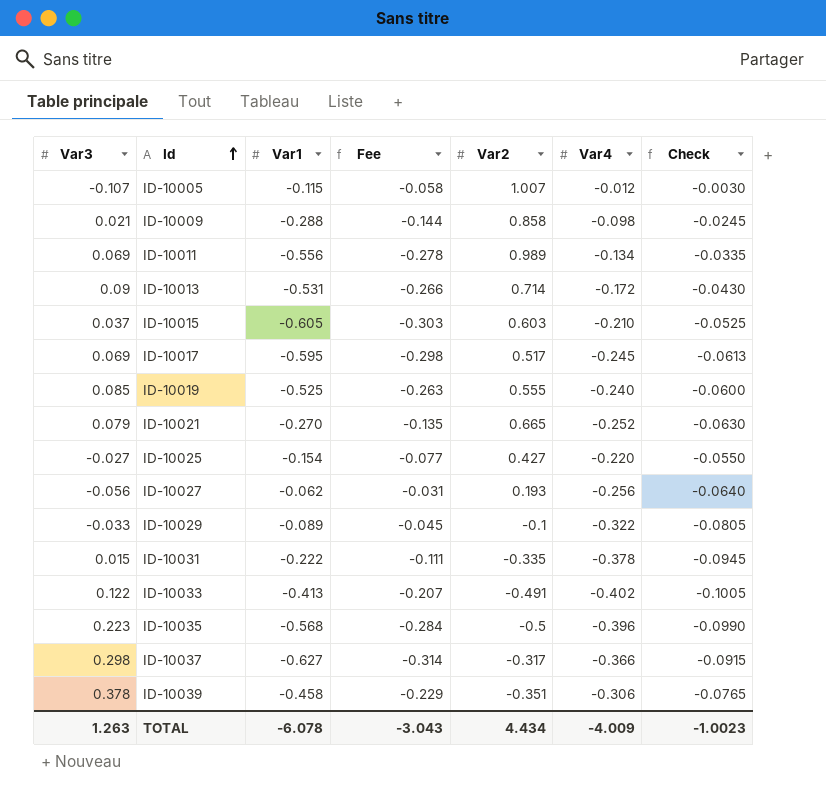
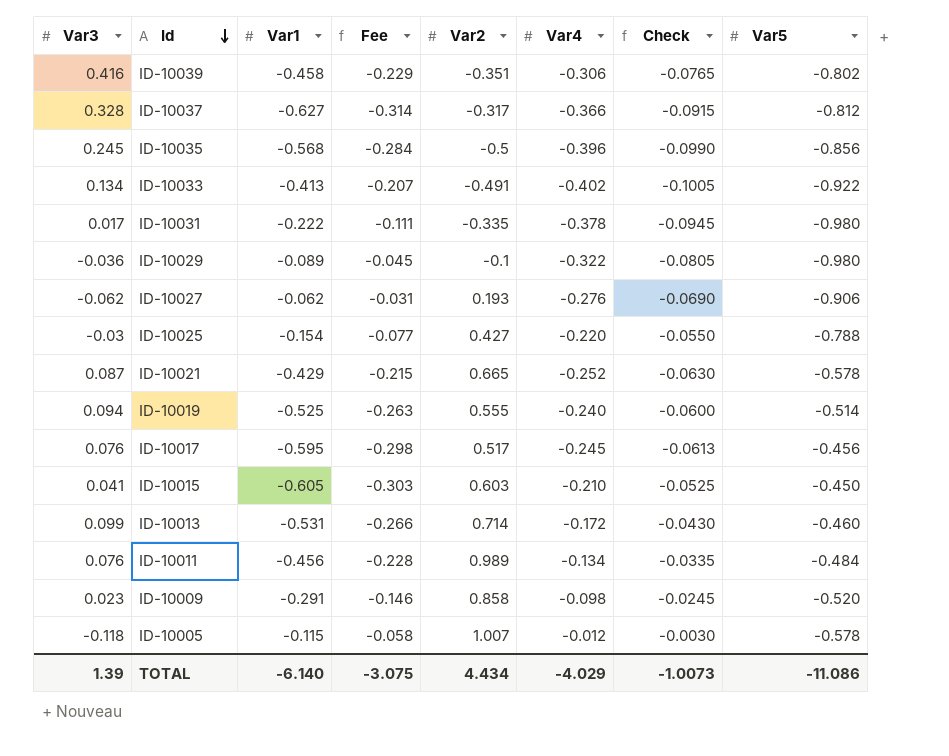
row order: Id ascending -> Id descending
column Var5 | position: none -> 8
ID-10039 | Var3: 0.378 -> 0.416
ID-10037 | Var3: 0.298 -> 0.328
ID-10035 | Var3: 0.223 -> 0.245
ID-10033 | Var3: 0.122 -> 0.134
ID-10031 | Var3: 0.015 -> 0.017
ID-10029 | Var3: -0.033 -> -0.036
ID-10027 | Var3: -0.056 -> -0.062
ID-10027 | Var4: -0.256 -> -0.276
ID-10027 | Check: -0.0640 -> -0.0690
ID-10025 | Var3: -0.027 -> -0.03
ID-10021 | Var3: 0.079 -> 0.087
ID-10021 | Var1: -0.270 -> -0.429
ID-10021 | Fee: -0.135 -> -0.215
ID-10019 | Var3: 0.085 -> 0.094
ID-10017 | Var3: 0.069 -> 0.076
ID-10015 | Var3: 0.037 -> 0.041
ID-10013 | Var3: 0.09 -> 0.099
ID-10011 | Var3: 0.069 -> 0.076
ID-10011 | Var1: -0.556 -> -0.456
ID-10011 | Fee: -0.278 -> -0.228
ID-10009 | Var3: 0.021 -> 0.023
ID-10009 | Var1: -0.288 -> -0.291
ID-10009 | Fee: -0.144 -> -0.146
ID-10005 | Var3: -0.107 -> -0.118
TOTAL | Var3: 1.263 -> 1.39
TOTAL | Var1: -6.078 -> -6.140
TOTAL | Fee: -3.043 -> -3.075
TOTAL | Var4: -4.009 -> -4.029
TOTAL | Check: -1.0023 -> -1.0073

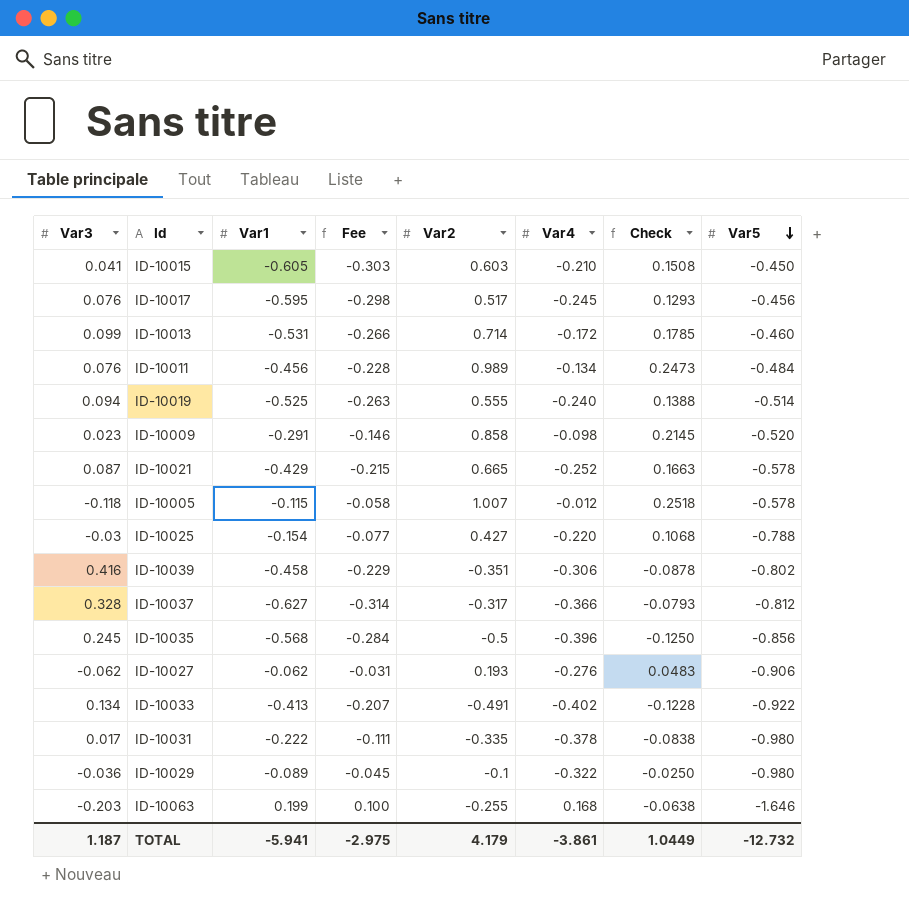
row order: Id descending -> Var5 descending
column Check | formula: [Var4] * 0.25 -> [Var2] * 0.25
row ID-10063: none -> -0.203 | 0.199 | 0.100 | -0.255 | 0.168 | -0.0638 | -1.646
TOTAL | Var3: 1.39 -> 1.187
TOTAL | Var1: -6.140 -> -5.941
TOTAL | Fee: -3.075 -> -2.975
TOTAL | Var2: 4.434 -> 4.179
TOTAL | Var4: -4.029 -> -3.861
TOTAL | Check: -1.0073 -> 1.0449
TOTAL | Var5: -11.086 -> -12.732

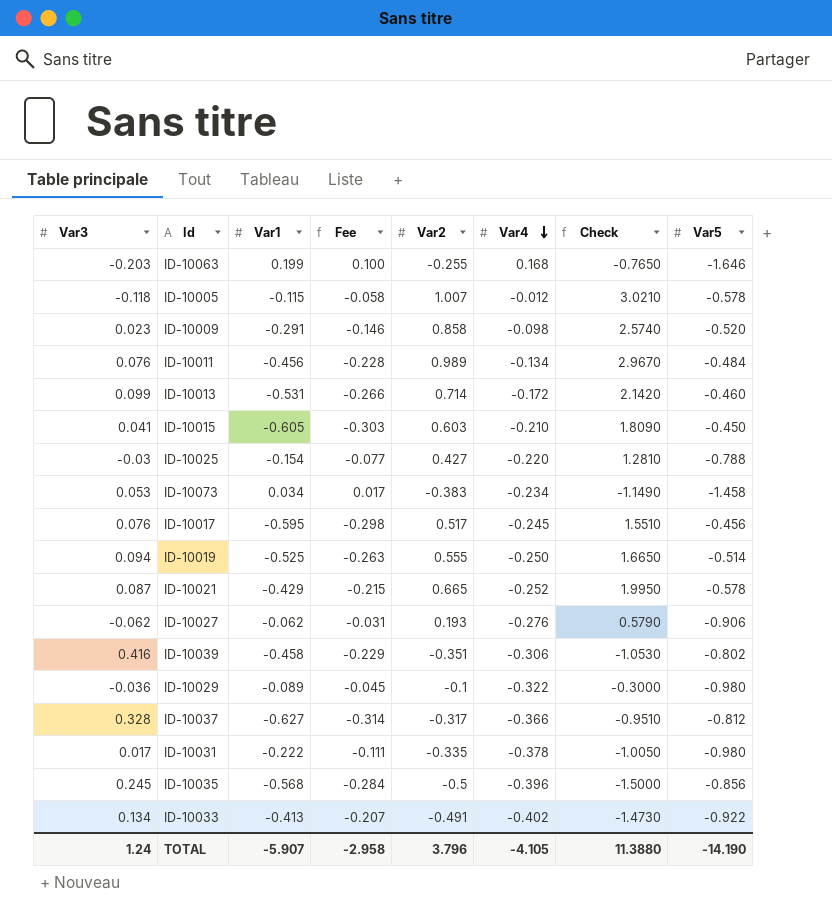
row order: Var5 descending -> Var4 descending
column Check | formula: [Var2] * 0.25 -> [Var2] * 3
row ID-10073: none -> 0.053 | 0.034 | 0.017 | -0.383 | -0.234 | -1.1490 | -1.458
ID-10019 | Var4: -0.240 -> -0.250
TOTAL | Var3: 1.187 -> 1.24
TOTAL | Var1: -5.941 -> -5.907
TOTAL | Fee: -2.975 -> -2.958
TOTAL | Var2: 4.179 -> 3.796
TOTAL | Var4: -3.861 -> -4.105
TOTAL | Check: 1.0449 -> 11.3880
TOTAL | Var5: -12.732 -> -14.190

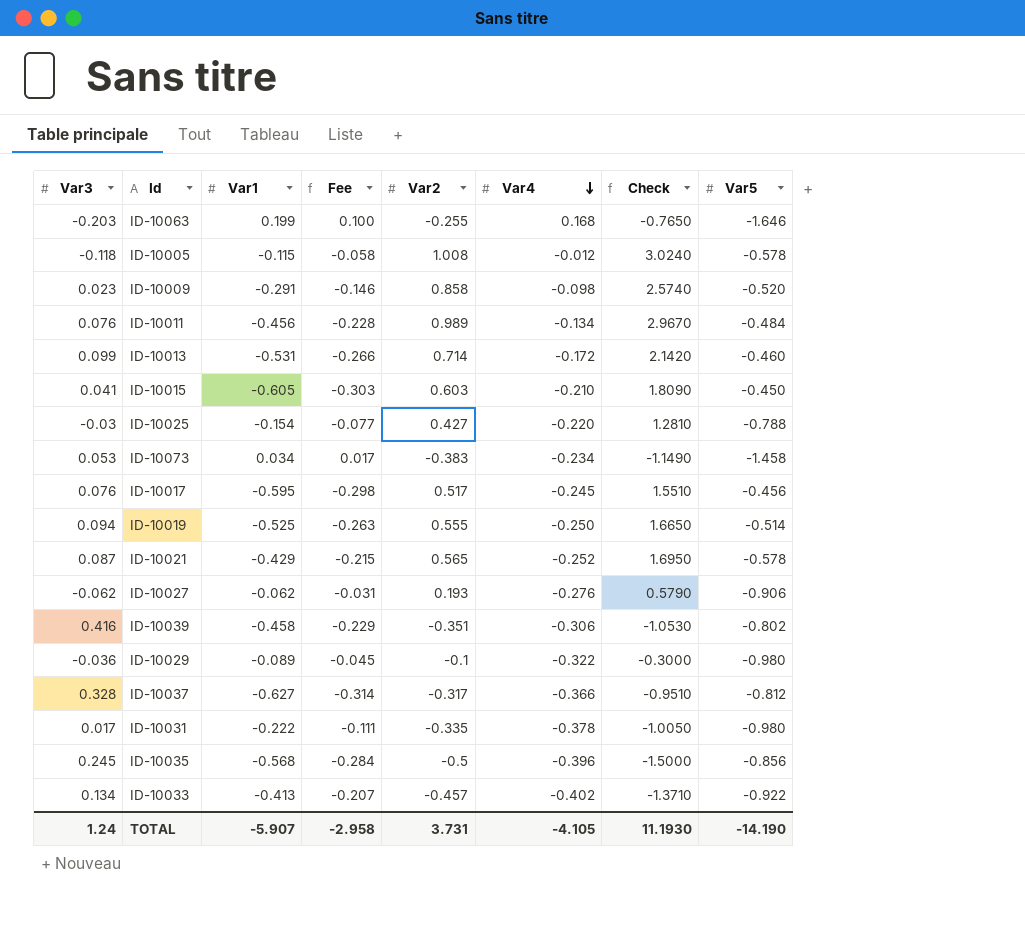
ID-10005 | Var2: 1.007 -> 1.008
ID-10005 | Check: 3.0210 -> 3.0240
ID-10021 | Var2: 0.665 -> 0.565
ID-10021 | Check: 1.9950 -> 1.6950
ID-10033 | Var2: -0.491 -> -0.457
ID-10033 | Check: -1.4730 -> -1.3710
TOTAL | Var2: 3.796 -> 3.731
TOTAL | Check: 11.3880 -> 11.1930

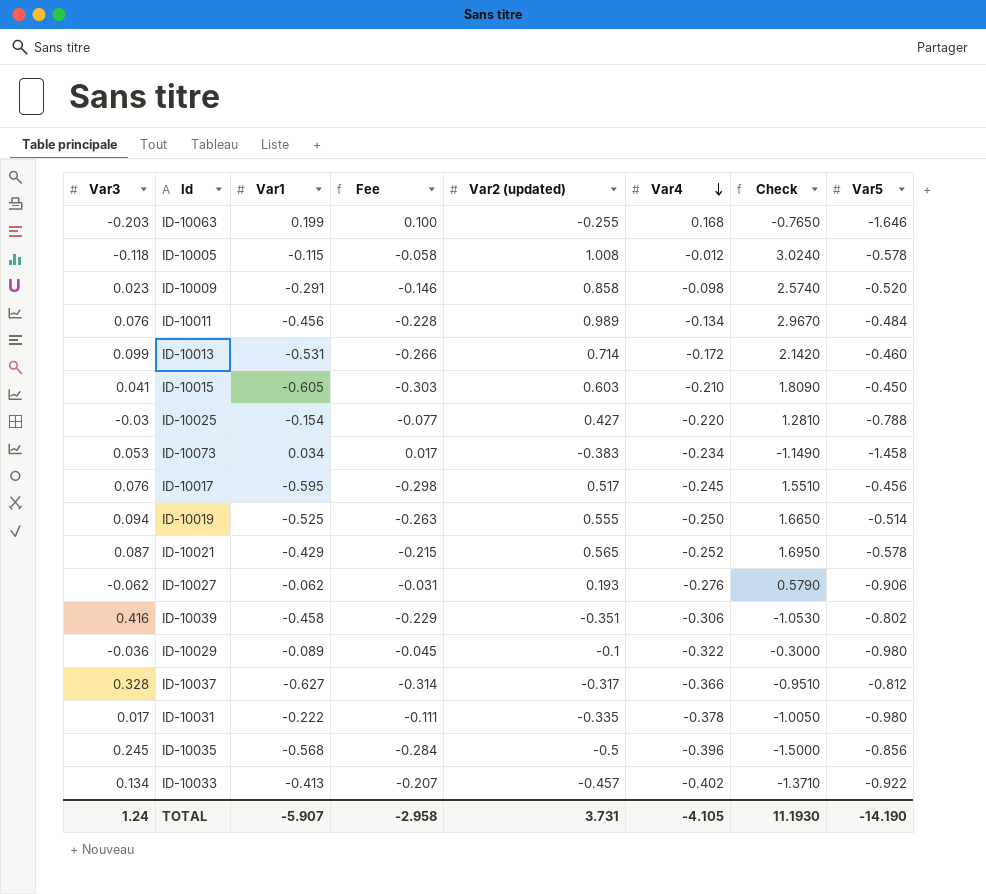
column name: Var2 -> Var2 (updated)

